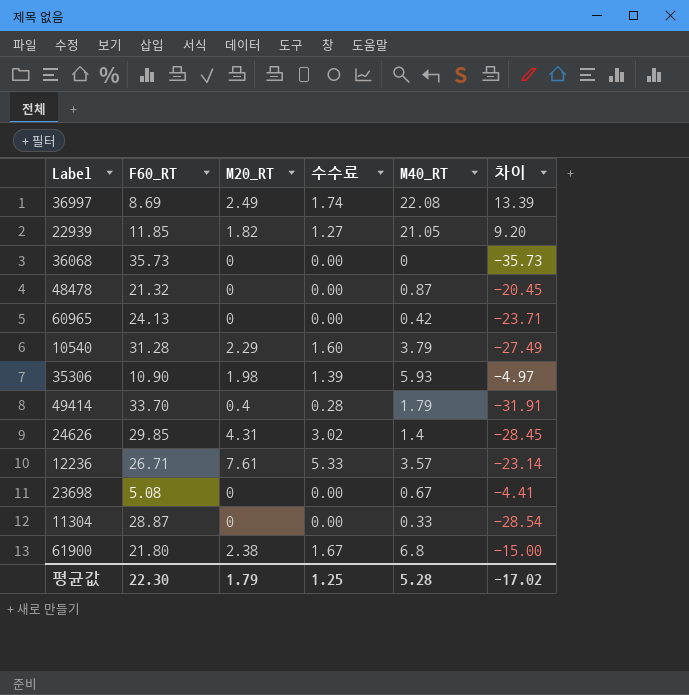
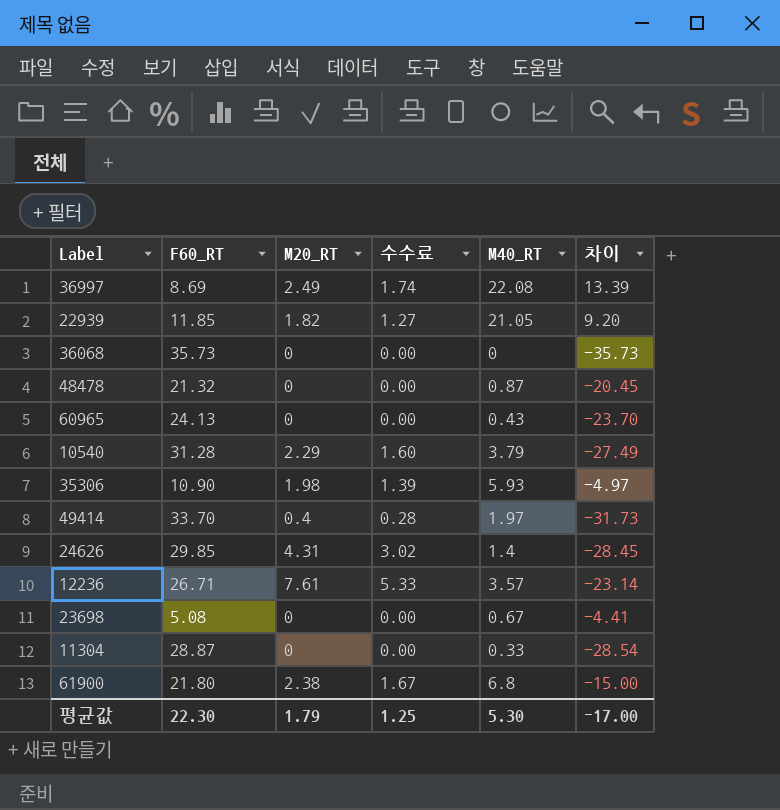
60965 | M40_RT: 0.42 -> 0.43
60965 | 차이: -23.71 -> -23.70
49414 | M40_RT: 1.79 -> 1.97
49414 | 차이: -31.91 -> -31.73
평균값 | M40_RT: 5.28 -> 5.30
평균값 | 차이: -17.02 -> -17.00

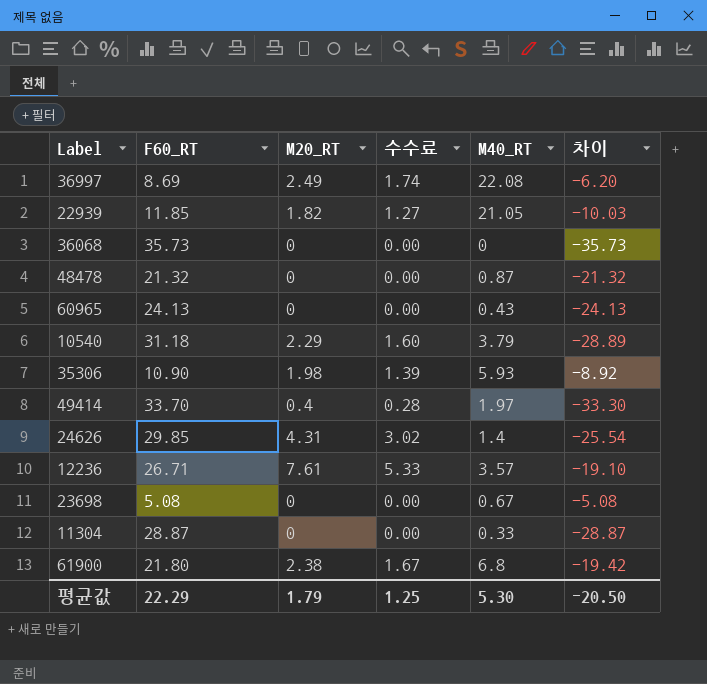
column 차이 | formula: [M40_RT] - [F60_RT] -> [M20_RT] - [F60_RT]
10540 | F60_RT: 31.28 -> 31.18
평균값 | F60_RT: 22.30 -> 22.29
평균값 | 차이: -17.00 -> -20.50

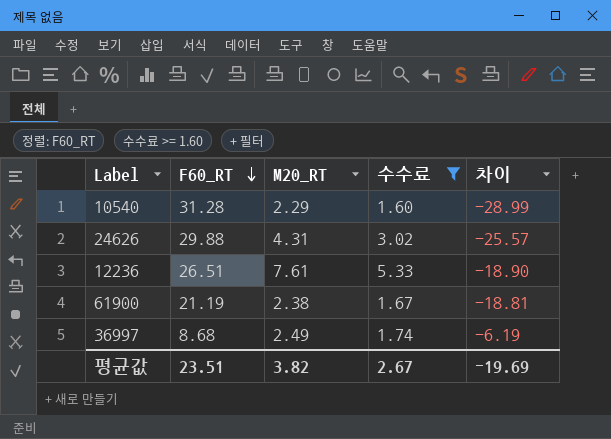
filter: none -> 수수료 >= 1.60
row order: none -> F60_RT descending
column M40_RT | position: 5 -> none
10540 | F60_RT: 31.18 -> 31.28
10540 | 차이: -28.89 -> -28.99
24626 | F60_RT: 29.85 -> 29.88
24626 | 차이: -25.54 -> -25.57
12236 | F60_RT: 26.71 -> 26.51
12236 | 차이: -19.10 -> -18.90
61900 | F60_RT: 21.80 -> 21.19
61900 | 차이: -19.42 -> -18.81
36997 | F60_RT: 8.69 -> 8.68
36997 | 차이: -6.20 -> -6.19
평균값 | F60_RT: 22.29 -> 23.51
평균값 | M20_RT: 1.79 -> 3.82
평균값 | 수수료: 1.25 -> 2.67
평균값 | 차이: -20.50 -> -19.69

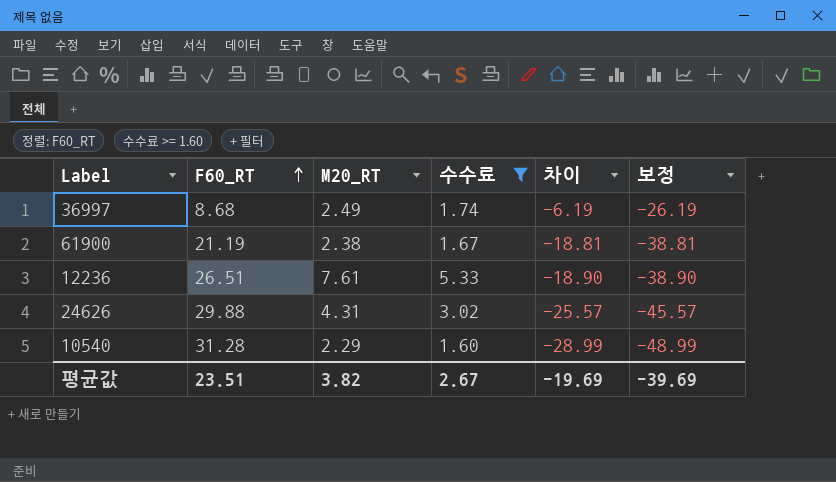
row order: F60_RT descending -> F60_RT ascending
column 보정 | formula: none -> [차이] - 20

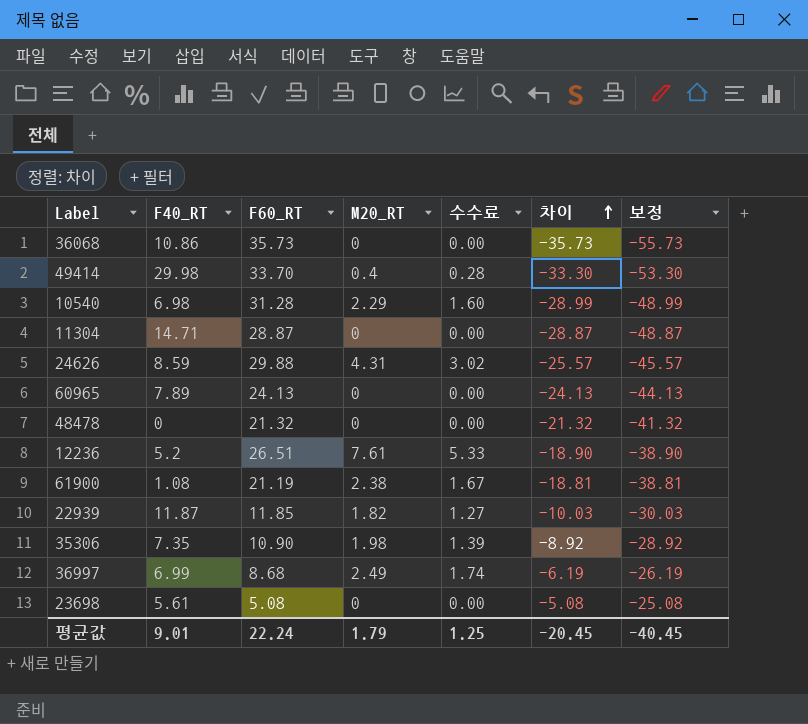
filter: 수수료 >= 1.60 -> none
row order: F60_RT ascending -> 차이 ascending
column F40_RT | position: none -> 2
평균값 | F60_RT: 23.51 -> 22.24
평균값 | M20_RT: 3.82 -> 1.79
평균값 | 수수료: 2.67 -> 1.25
평균값 | 차이: -19.69 -> -20.45
평균값 | 보정: -39.69 -> -40.45

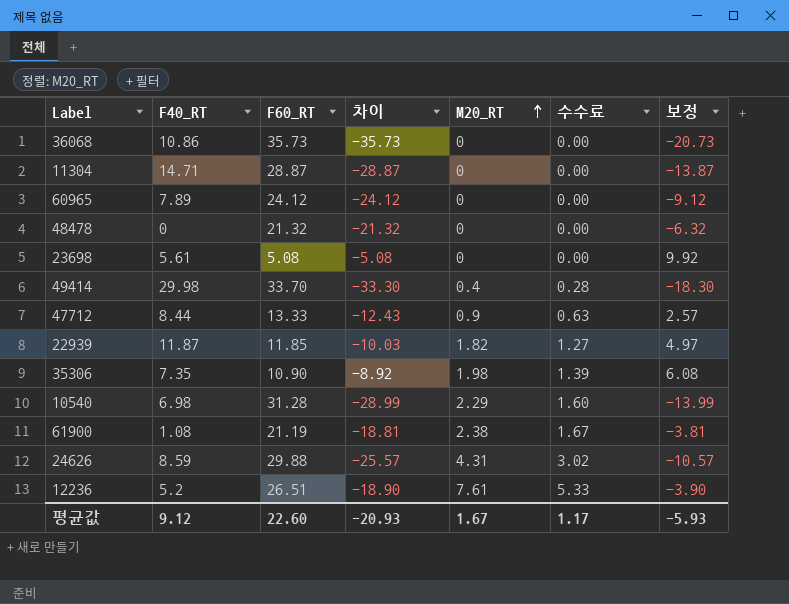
row order: 차이 ascending -> M20_RT ascending
column 차이 | position: 6 -> 4
column 보정 | formula: [차이] - 20 -> [차이] + 15
row 36997: 6.99 | 8.68 | 2.49 | 1.74 | -6.19 | -26.19 -> none
60965 | F60_RT: 24.13 -> 24.12
60965 | 차이: -24.13 -> -24.12
row 47712: none -> 8.44 | 13.33 | -12.43 | 0.9 | 0.63 | 2.57
평균값 | F40_RT: 9.01 -> 9.12
평균값 | F60_RT: 22.24 -> 22.60
평균값 | 차이: -20.45 -> -20.93
평균값 | M20_RT: 1.79 -> 1.67
평균값 | 수수료: 1.25 -> 1.17
평균값 | 보정: -40.45 -> -5.93

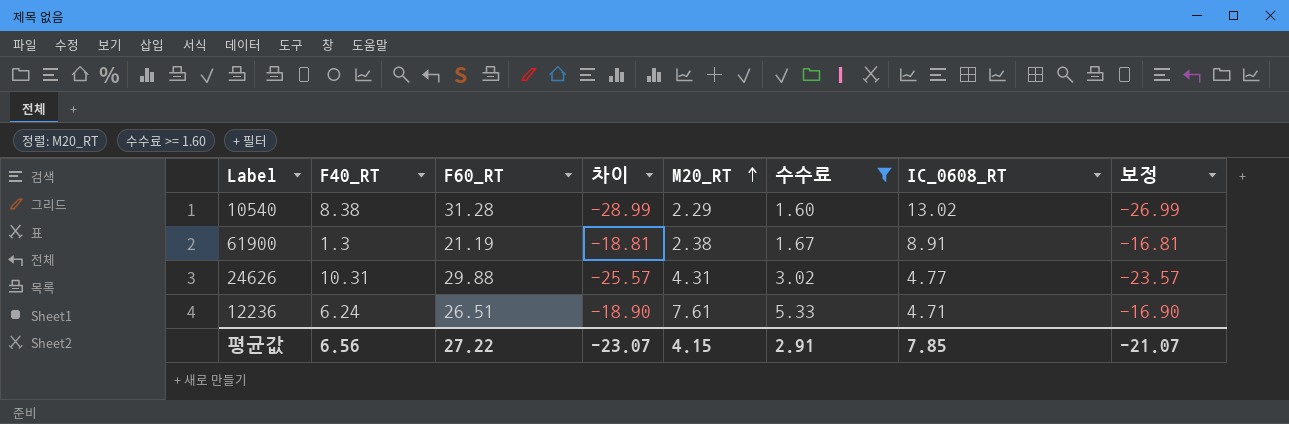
filter: none -> 수수료 >= 1.60
column IC_0608_RT | position: none -> 7
column 보정 | formula: [차이] + 15 -> [차이] + 2
10540 | F40_RT: 6.98 -> 8.38
61900 | F40_RT: 1.08 -> 1.3
24626 | F40_RT: 8.59 -> 10.31
12236 | F40_RT: 5.2 -> 6.24
평균값 | F40_RT: 9.12 -> 6.56
평균값 | F60_RT: 22.60 -> 27.22
평균값 | 차이: -20.93 -> -23.07
평균값 | M20_RT: 1.67 -> 4.15
평균값 | 수수료: 1.17 -> 2.91
평균값 | 보정: -5.93 -> -21.07

